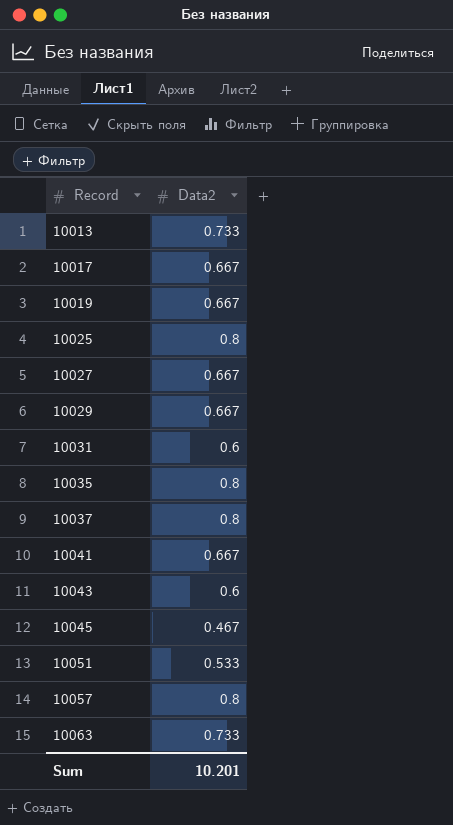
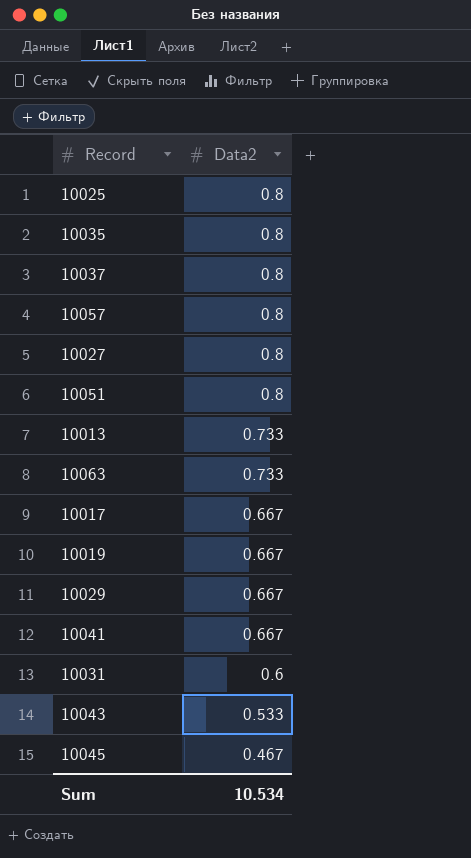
row order: Record ascending -> Data2 descending
10027 | Data2: 0.667 -> 0.8
10051 | Data2: 0.533 -> 0.8
10043 | Data2: 0.6 -> 0.533
Sum | Data2: 10.201 -> 10.534

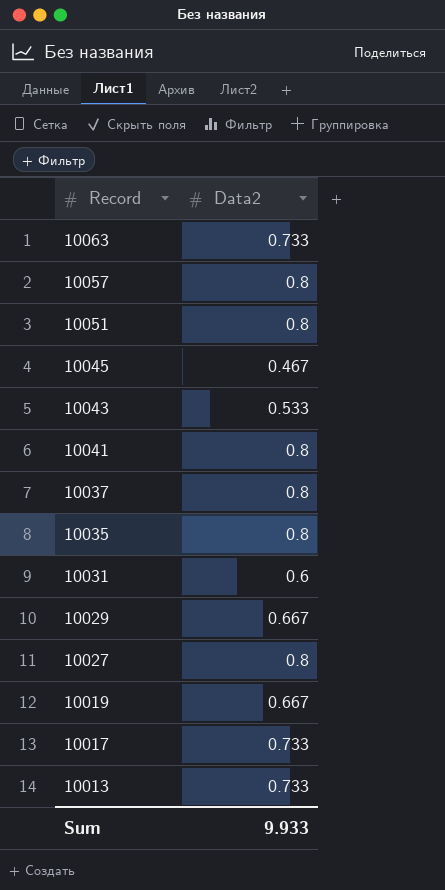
row order: Data2 descending -> Record descending
row 10025: 0.8 -> none
10041 | Data2: 0.667 -> 0.8
10017 | Data2: 0.667 -> 0.733
Sum | Data2: 10.534 -> 9.933

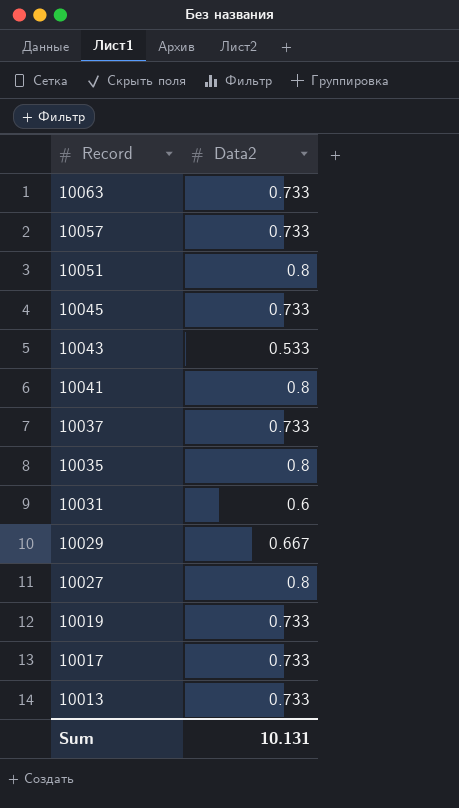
10057 | Data2: 0.8 -> 0.733
10045 | Data2: 0.467 -> 0.733
10037 | Data2: 0.8 -> 0.733
10019 | Data2: 0.667 -> 0.733
Sum | Data2: 9.933 -> 10.131

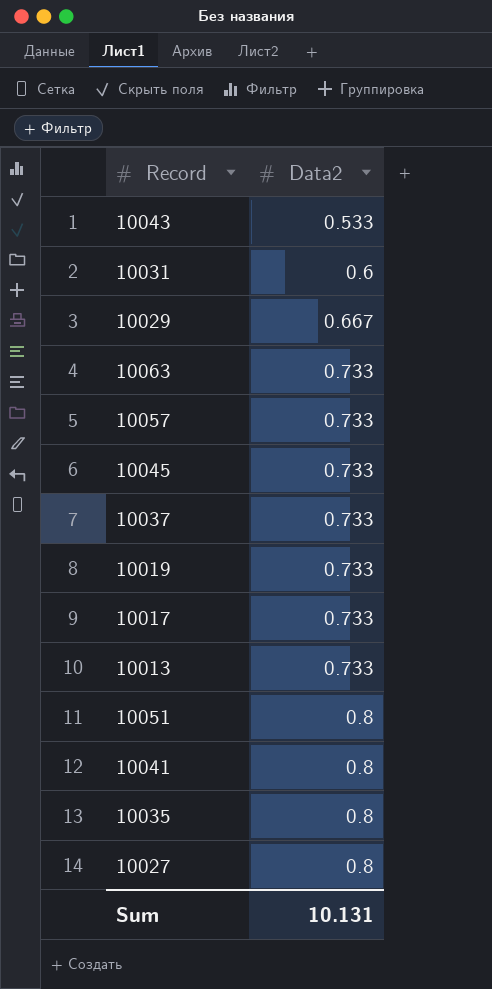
row order: Record descending -> Data2 ascending

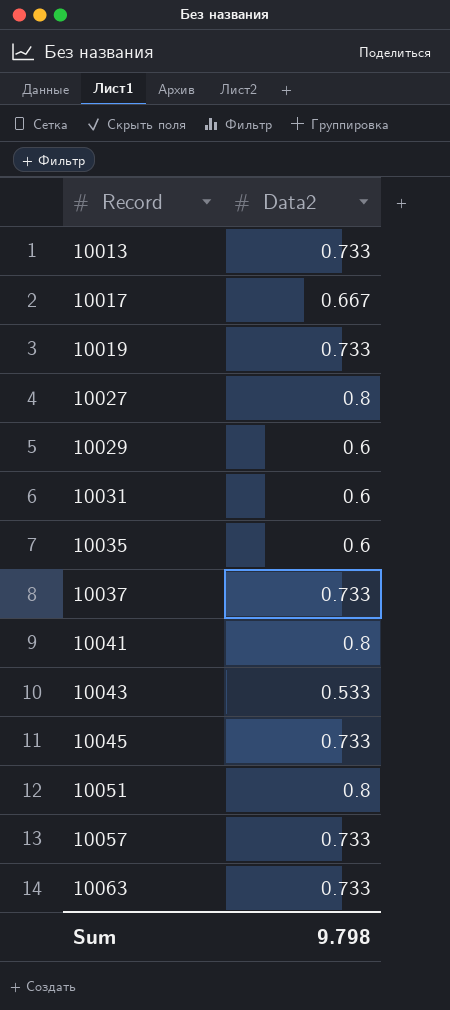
row order: Data2 ascending -> Record ascending
10017 | Data2: 0.733 -> 0.667
10029 | Data2: 0.667 -> 0.6
10035 | Data2: 0.8 -> 0.6
Sum | Data2: 10.131 -> 9.798

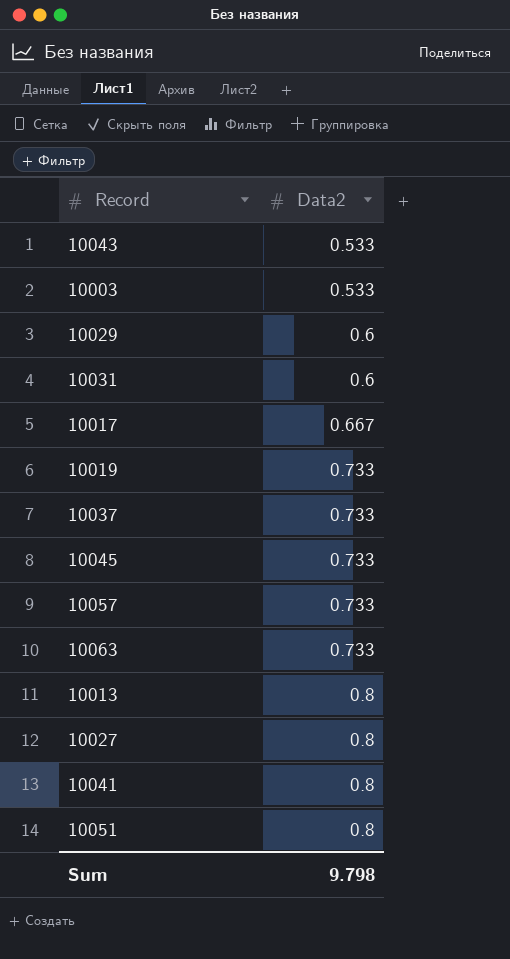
row order: Record ascending -> Data2 ascending
row 10035: 0.6 -> none
row 10003: none -> 0.533
10013 | Data2: 0.733 -> 0.8

